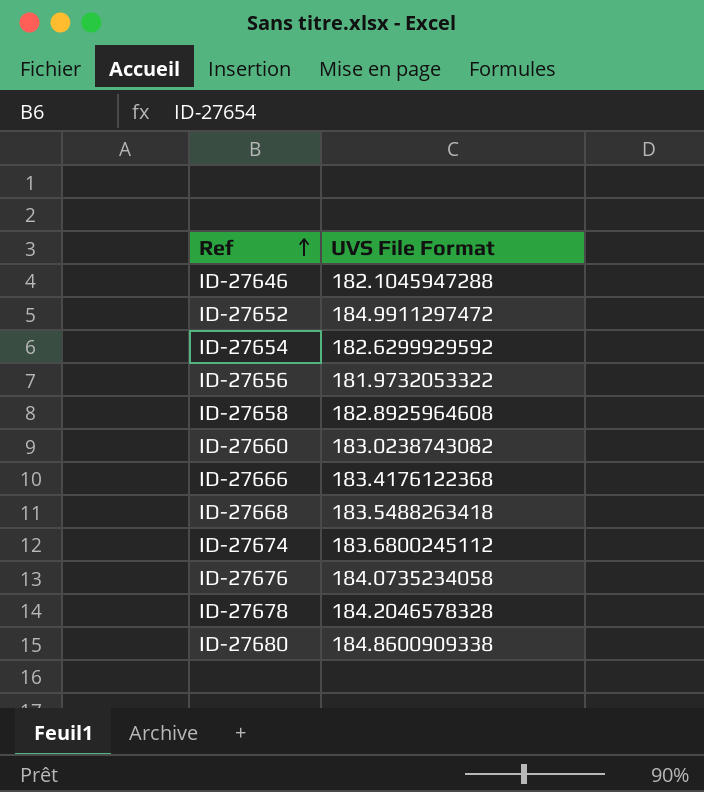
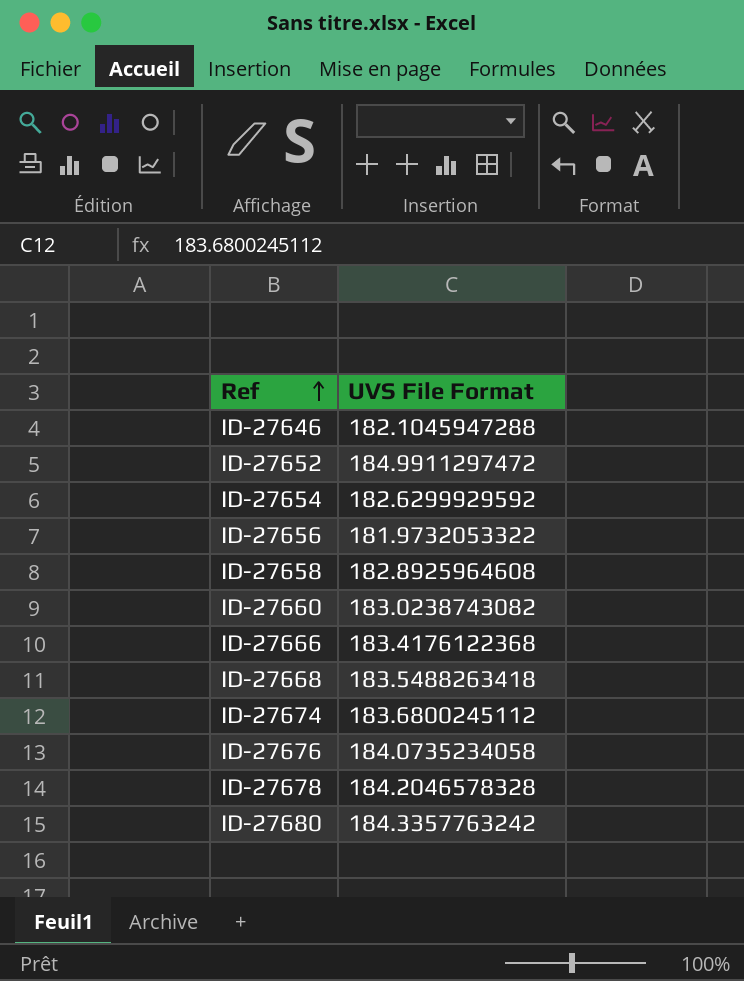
ID-27680 | UVS File Format: 184.8600909338 -> 184.3357763242

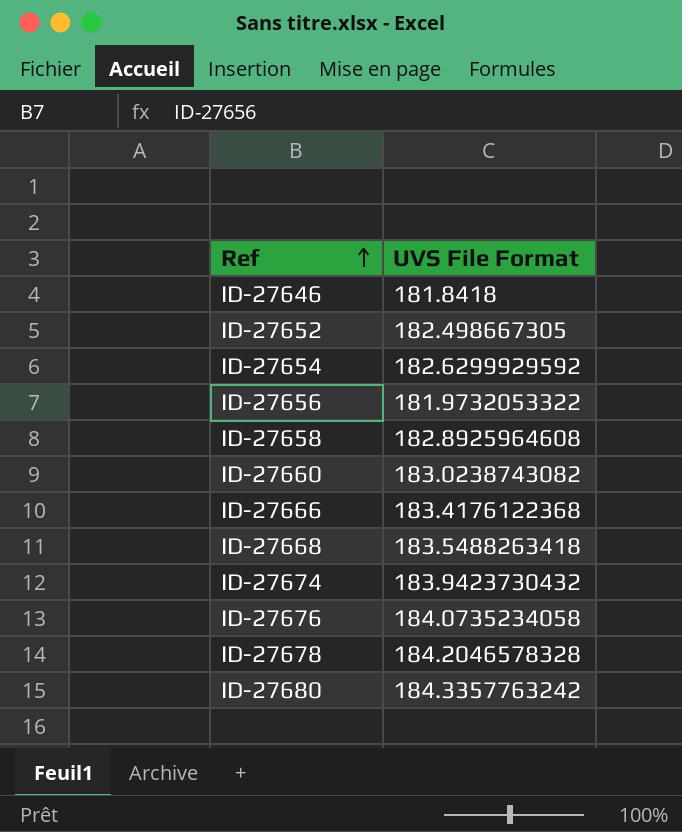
ID-27646 | UVS File Format: 182.1045947288 -> 181.8418
ID-27652 | UVS File Format: 184.9911297472 -> 182.498667305
ID-27674 | UVS File Format: 183.6800245112 -> 183.9423730432

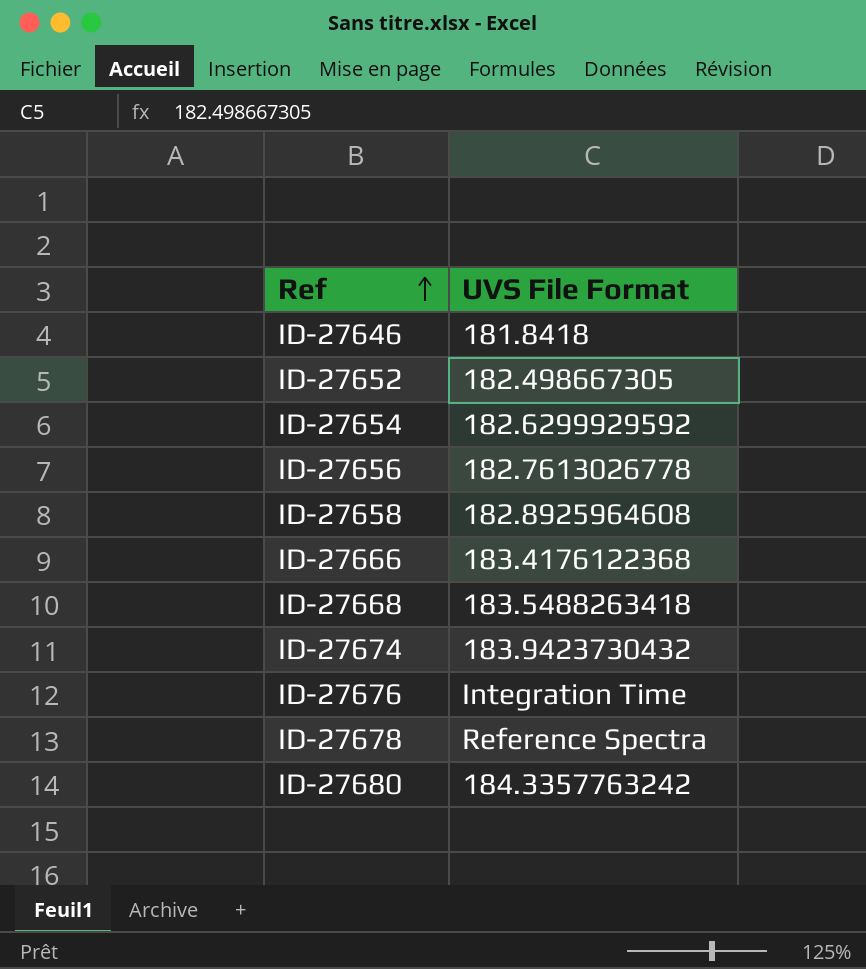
row ID-27660: 183.0238743082 -> none
ID-27656 | UVS File Format: 181.9732053322 -> 182.7613026778
ID-27676 | UVS File Format: 184.0735234058 -> Integration Time
ID-27678 | UVS File Format: 184.2046578328 -> Reference Spectra

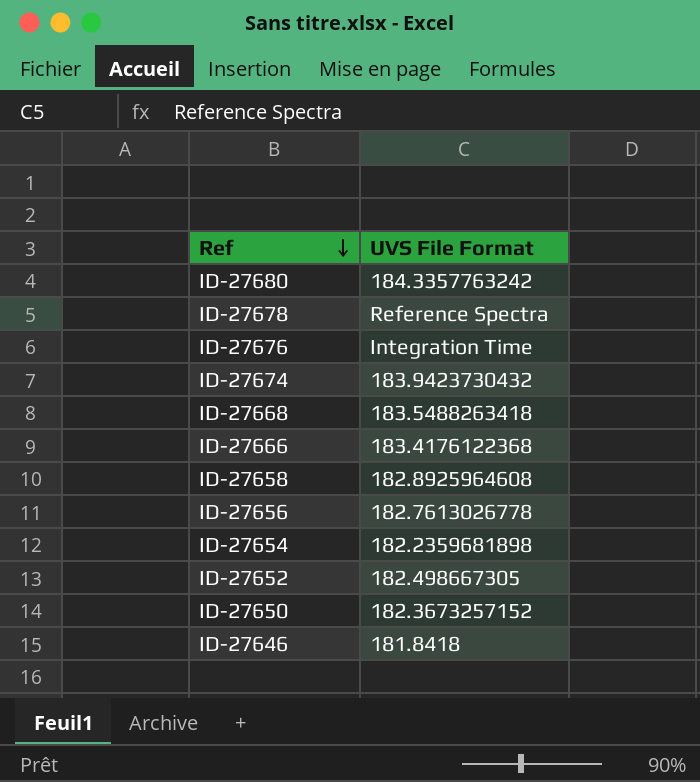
row order: Ref ascending -> Ref descending
ID-27654 | UVS File Format: 182.6299929592 -> 182.2359681898
row ID-27650: none -> 182.3673257152

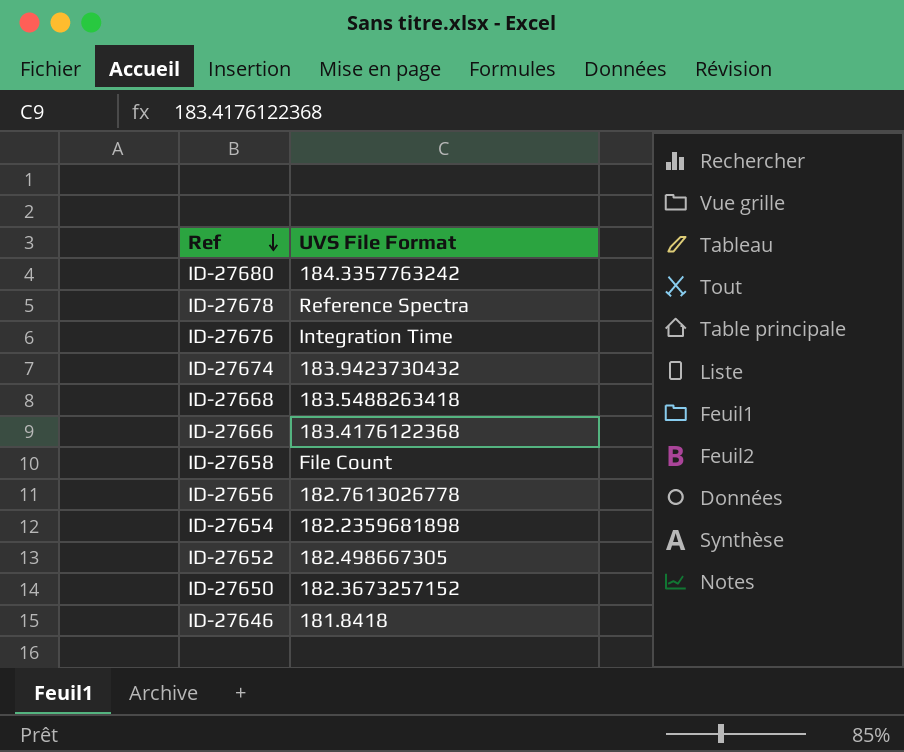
ID-27658 | UVS File Format: 182.8925964608 -> File Count

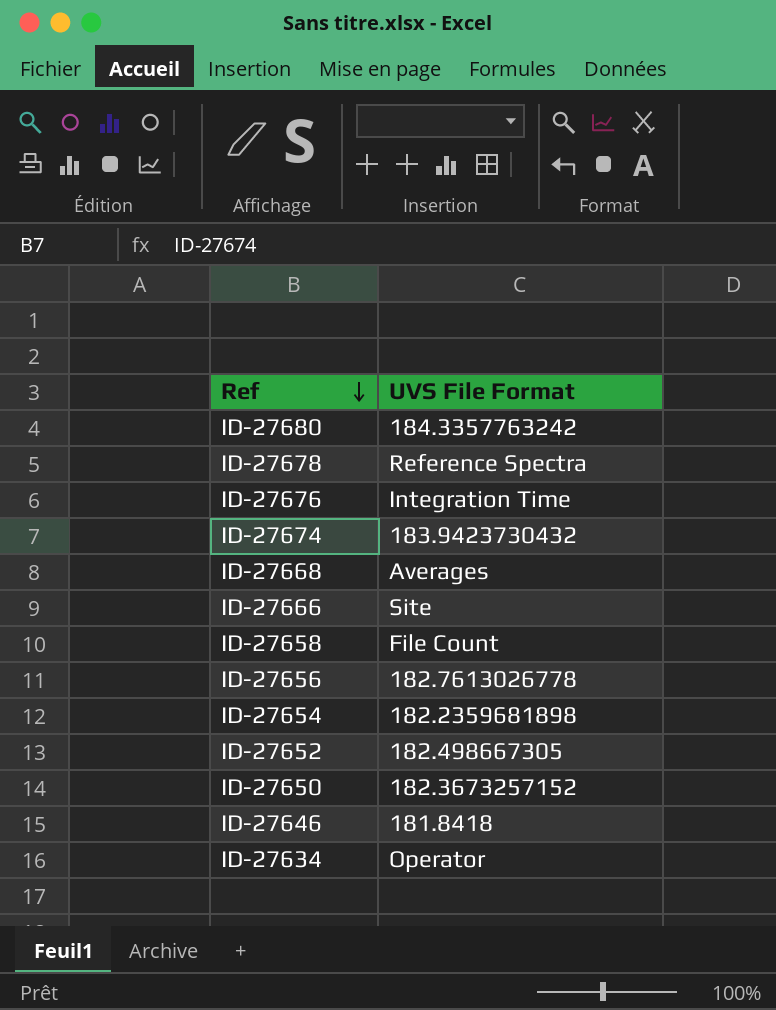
ID-27668 | UVS File Format: 183.5488263418 -> Averages
ID-27666 | UVS File Format: 183.4176122368 -> Site
row ID-27634: none -> Operator

